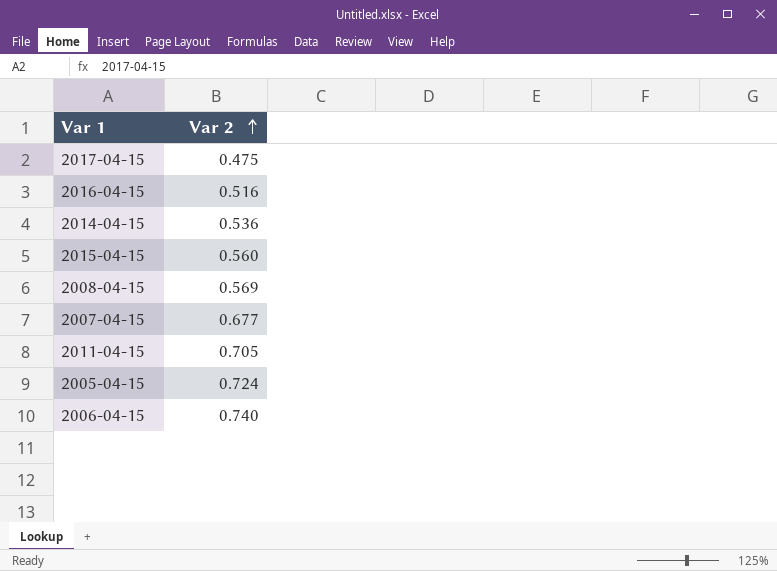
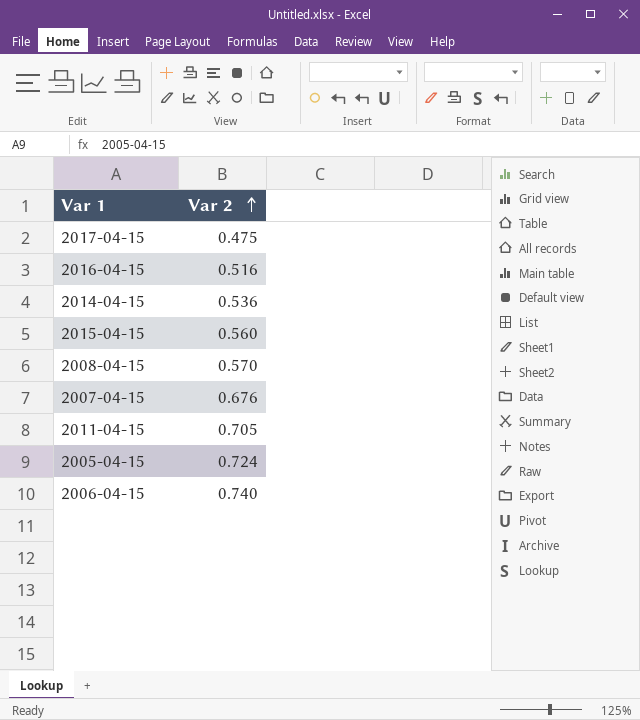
2008-04-15 | Var 2: 0.569 -> 0.570
2007-04-15 | Var 2: 0.677 -> 0.676

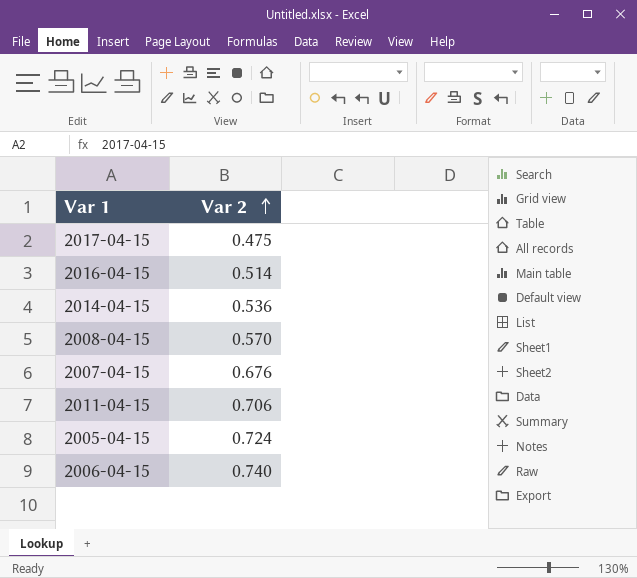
row 2015-04-15: 0.560 -> none
2016-04-15 | Var 2: 0.516 -> 0.514
2011-04-15 | Var 2: 0.705 -> 0.706

